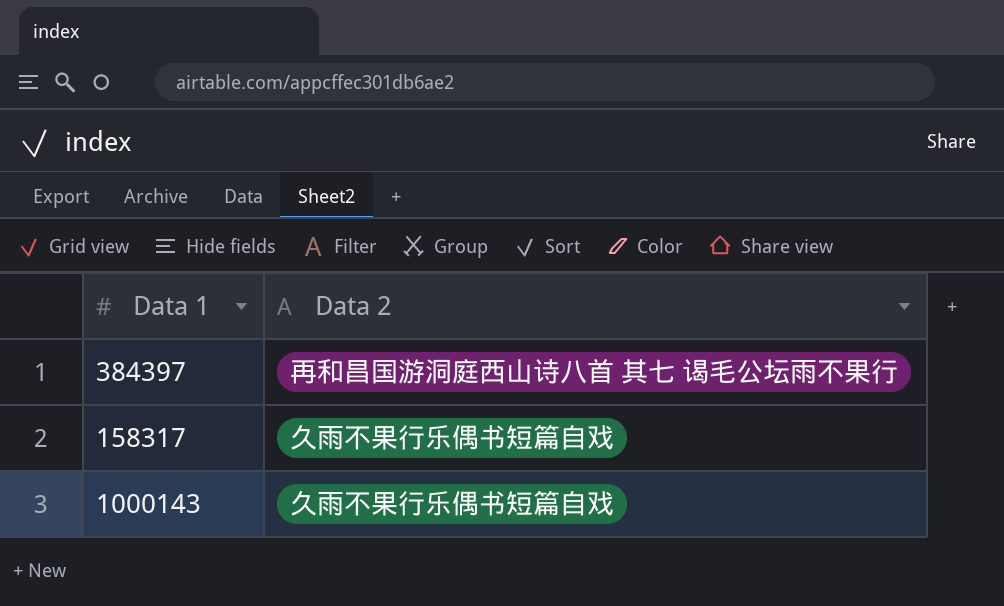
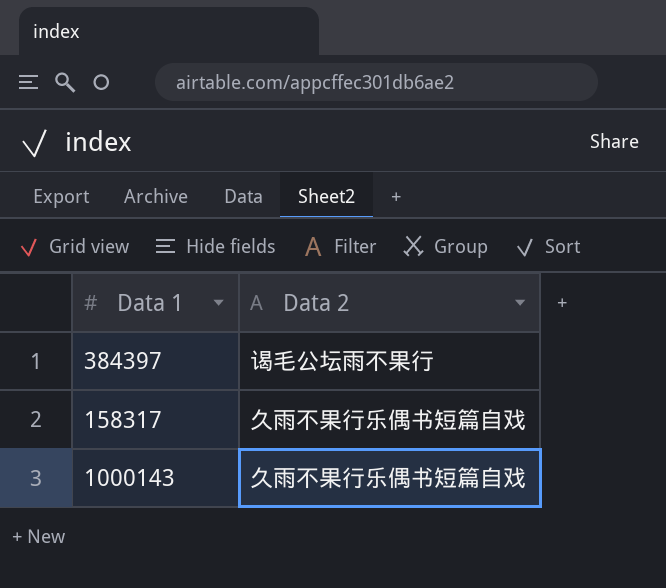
384397 | Data 2: 再和昌国游洞庭西山诗八首 其七 谒毛公坛雨不果行 -> 谒毛公坛雨不果行

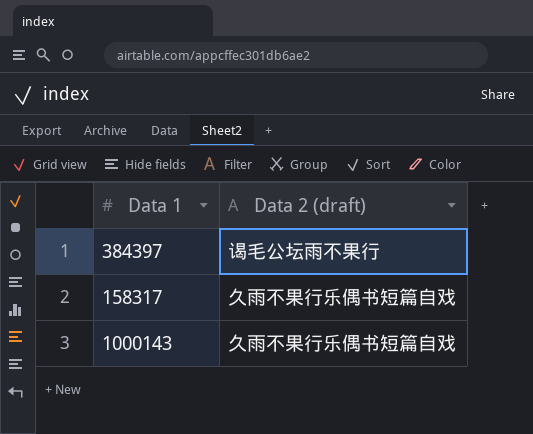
column name: Data 2 -> Data 2 (draft)

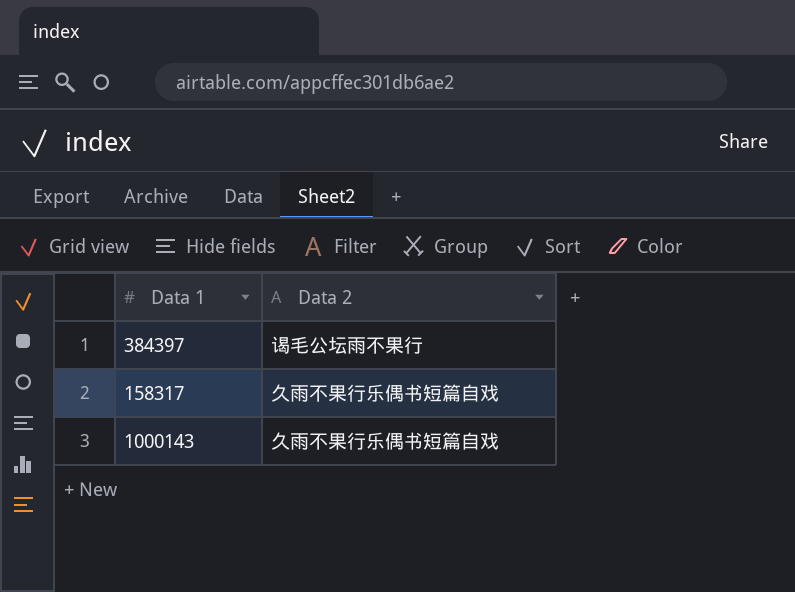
column name: Data 2 (draft) -> Data 2

